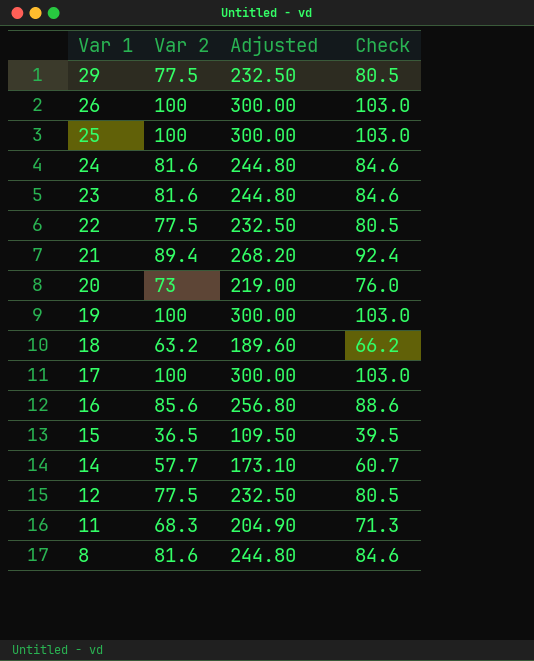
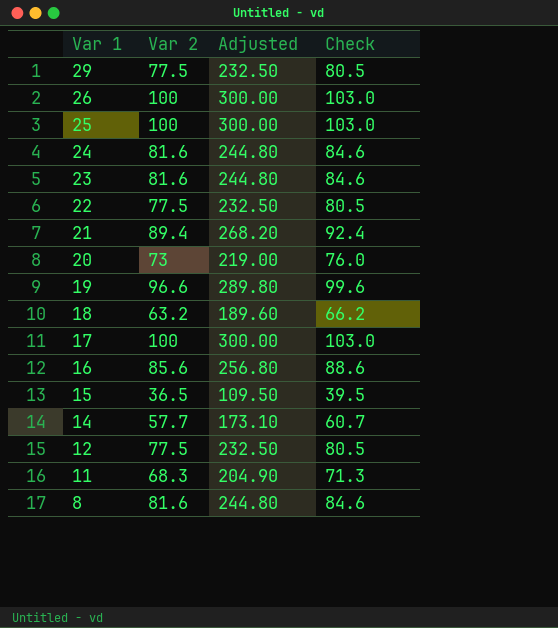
19 | Var 2: 100 -> 96.6
19 | Adjusted: 300.00 -> 289.80
19 | Check: 103.0 -> 99.6

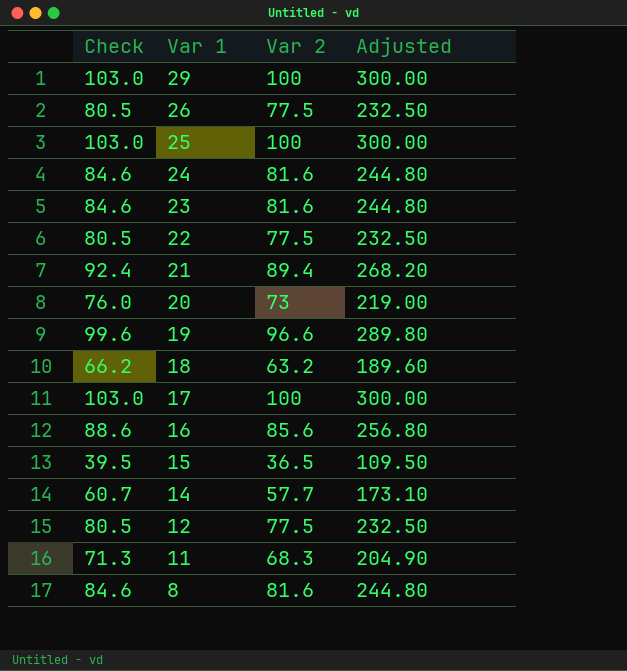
column Check | position: 4 -> 1
29 | Check: 80.5 -> 103.0
29 | Var 2: 77.5 -> 100
29 | Adjusted: 232.50 -> 300.00
26 | Check: 103.0 -> 80.5
26 | Var 2: 100 -> 77.5
26 | Adjusted: 300.00 -> 232.50

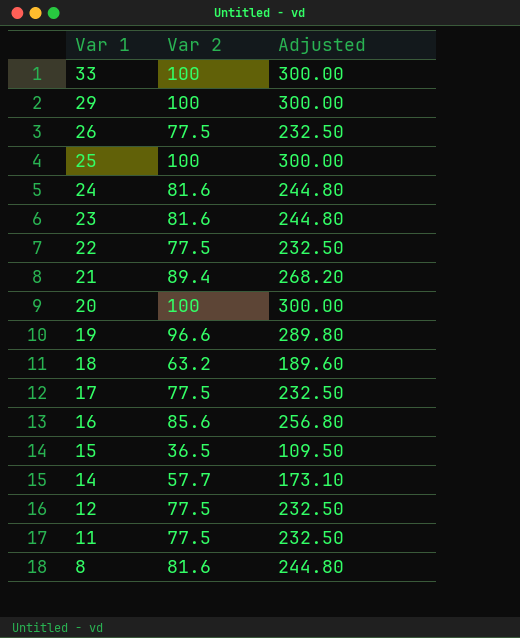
column Check | formula: [Var 2] + 3 -> none
row 33: none -> 100 | 300.00
20 | Var 2: 73 -> 100
20 | Adjusted: 219.00 -> 300.00
17 | Var 2: 100 -> 77.5
17 | Adjusted: 300.00 -> 232.50
11 | Var 2: 68.3 -> 77.5
11 | Adjusted: 204.90 -> 232.50

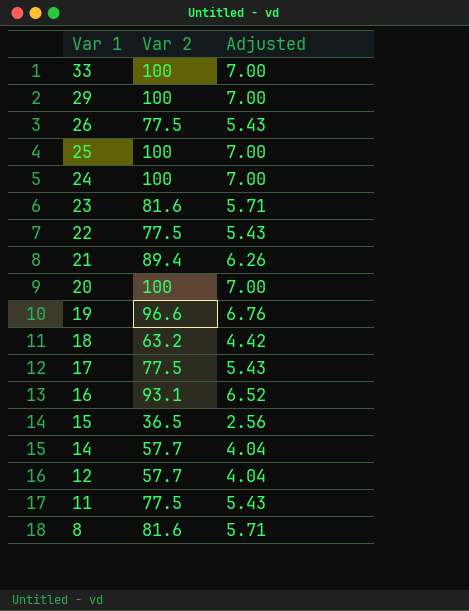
column Adjusted | formula: [Var 2] * 3 -> [Var 2] * 0.07
24 | Var 2: 81.6 -> 100
16 | Var 2: 85.6 -> 93.1
12 | Var 2: 77.5 -> 57.7

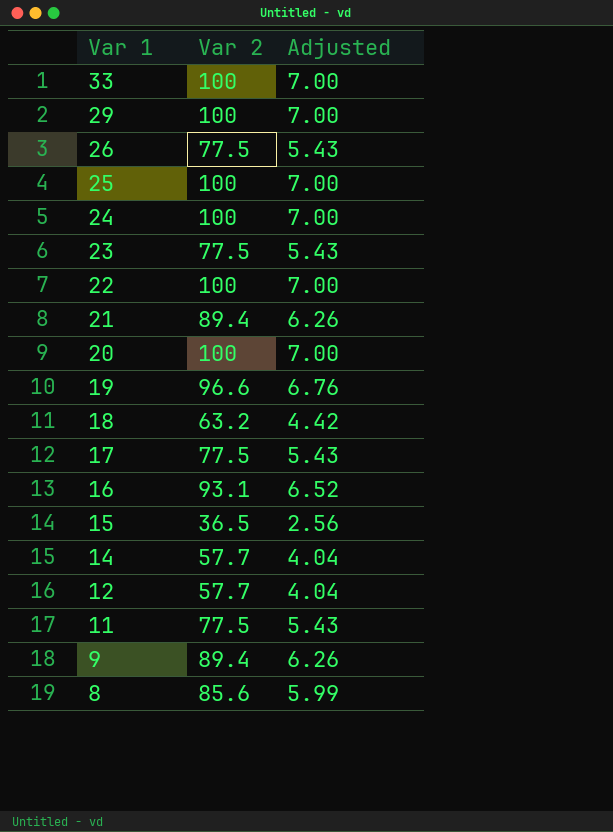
23 | Var 2: 81.6 -> 77.5
23 | Adjusted: 5.71 -> 5.43
22 | Var 2: 77.5 -> 100
22 | Adjusted: 5.43 -> 7.00
row 9: none -> 89.4 | 6.26
8 | Var 2: 81.6 -> 85.6
8 | Adjusted: 5.71 -> 5.99

